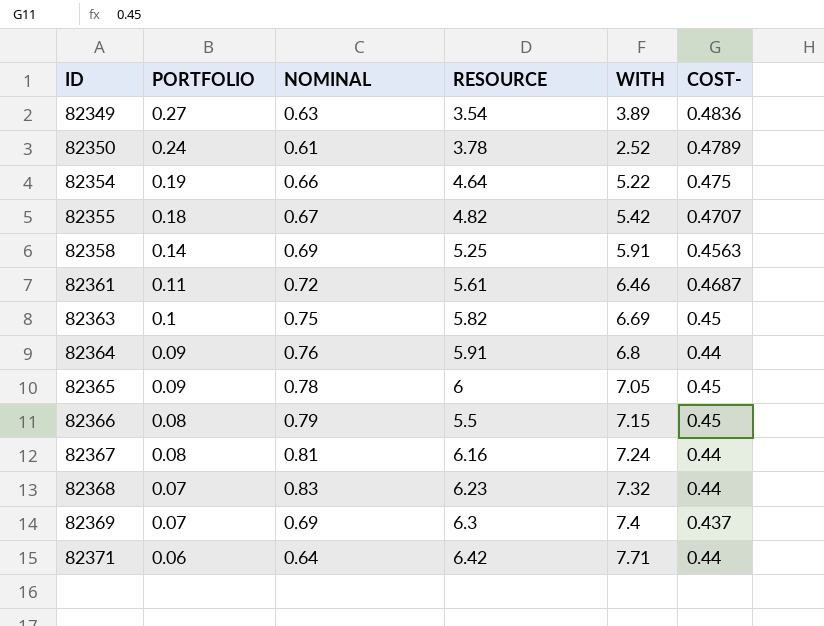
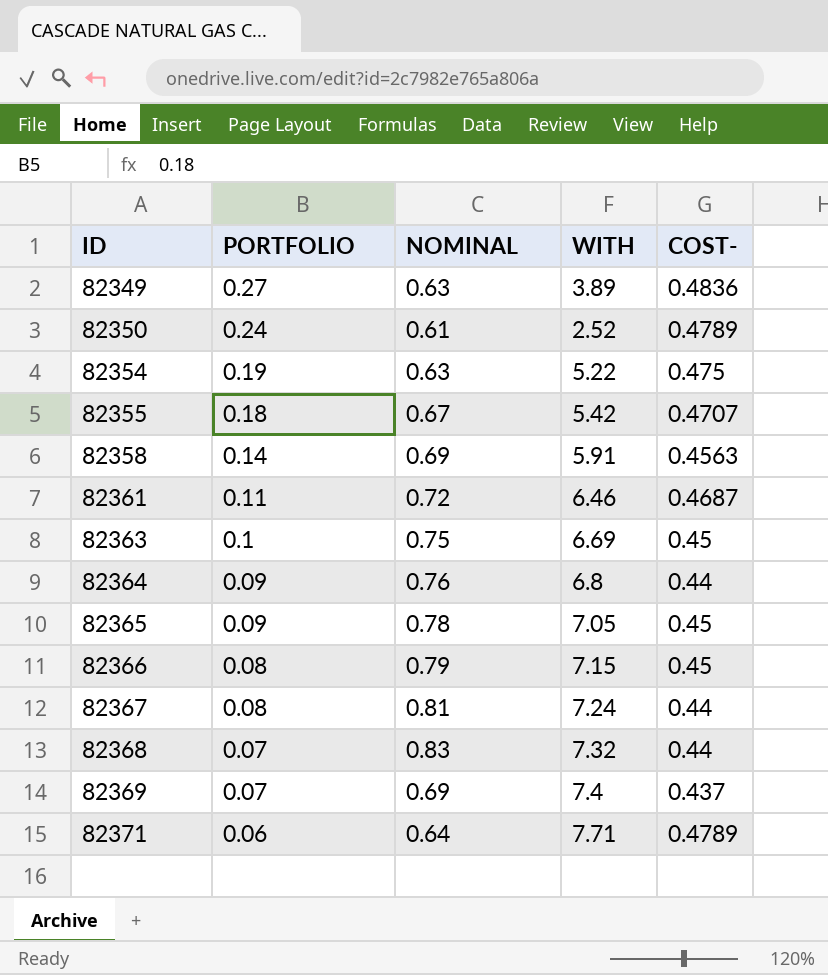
column RESOURCE | position: 4 -> none
82354 | NOMINAL: 0.66 -> 0.63
82371 | COST-: 0.44 -> 0.4789

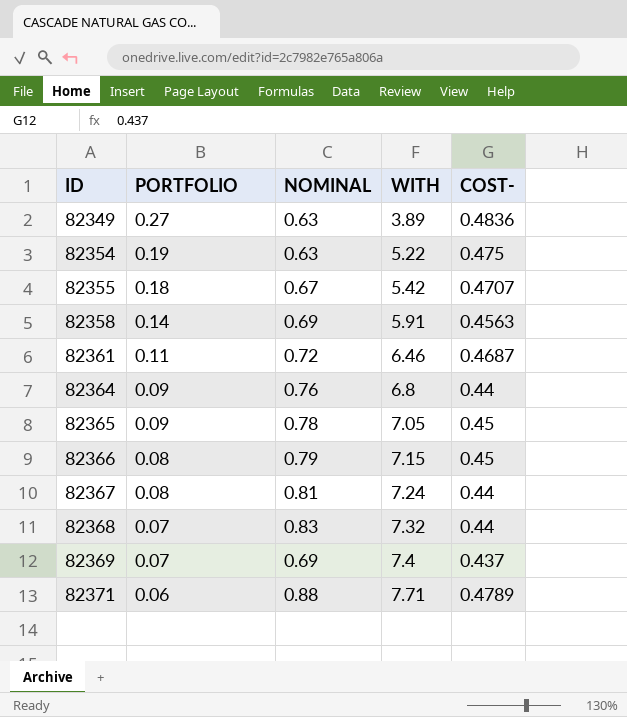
row 82350: 0.24 | 0.61 | 2.52 | 0.4789 -> none
row 82363: 0.1 | 0.75 | 6.69 | 0.45 -> none
82371 | NOMINAL: 0.64 -> 0.88

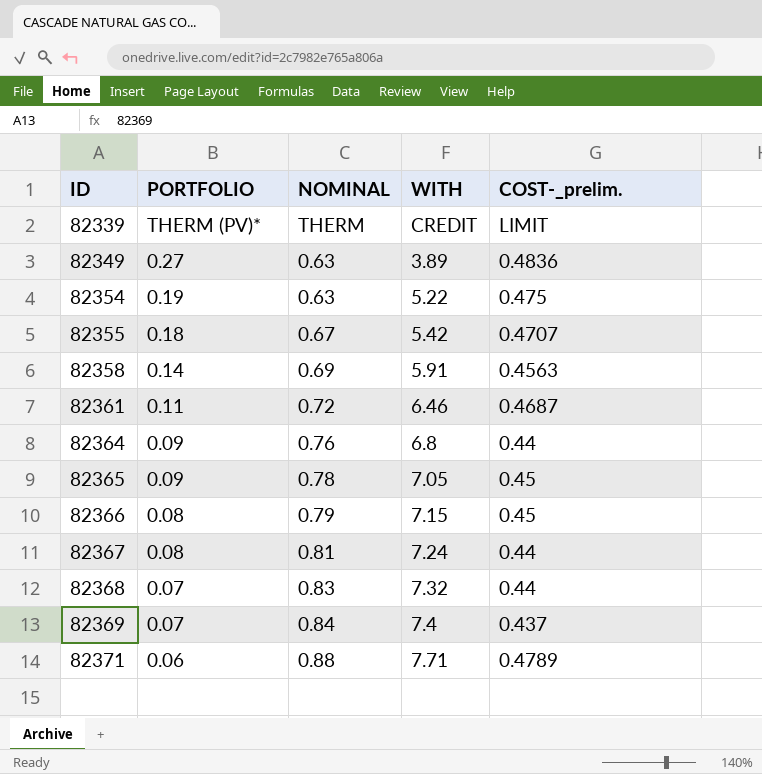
column name: COST- -> COST-_prelim.
row 82339: none -> THERM (PV)* | THERM | CREDIT | LIMIT
82369 | NOMINAL: 0.69 -> 0.84

